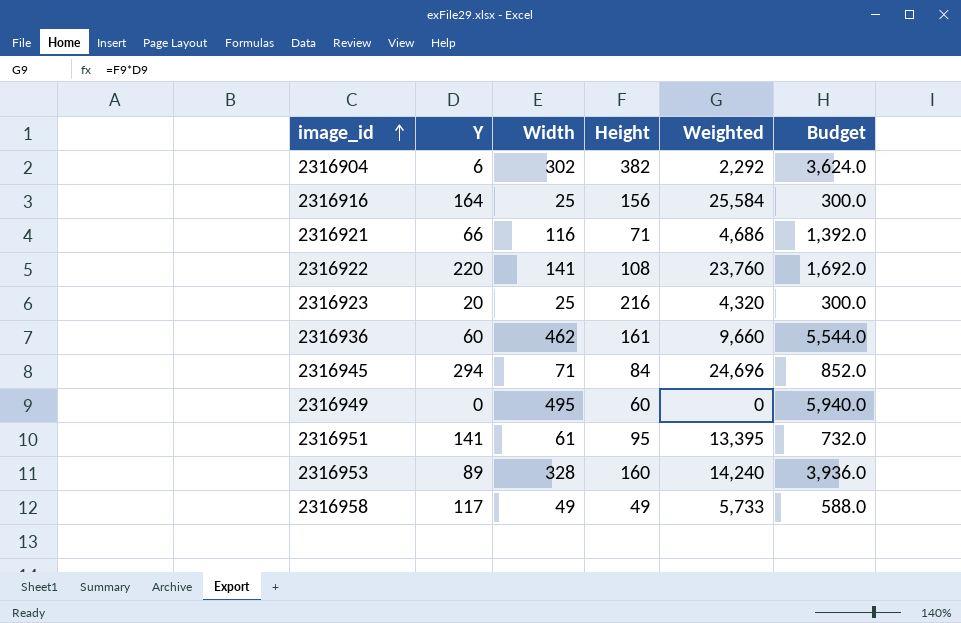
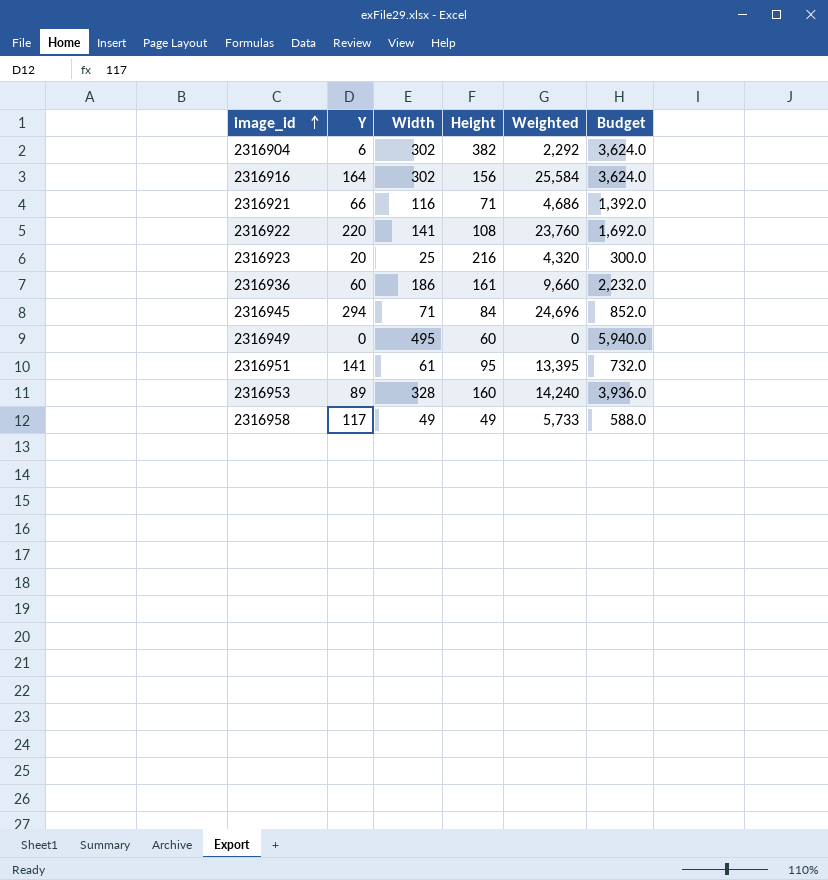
2316916 | Width: 25 -> 302
2316916 | Budget: 300.0 -> 3,624.0
2316936 | Width: 462 -> 186
2316936 | Budget: 5,544.0 -> 2,232.0

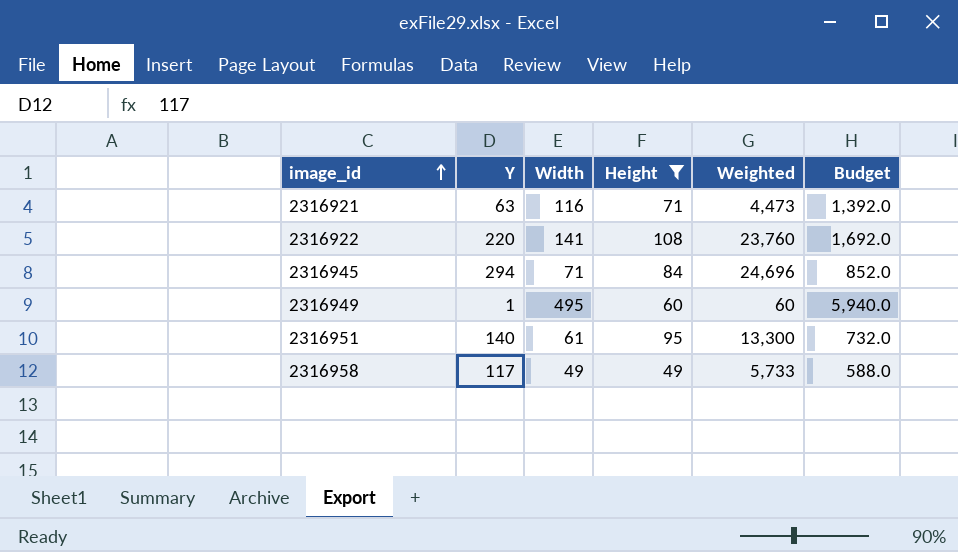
filter: none -> Height <= 108
2316921 | Y: 66 -> 63
2316921 | Weighted: 4,686 -> 4,473
2316949 | Y: 0 -> 1
2316949 | Weighted: 0 -> 60
2316951 | Y: 141 -> 140
2316951 | Weighted: 13,395 -> 13,300

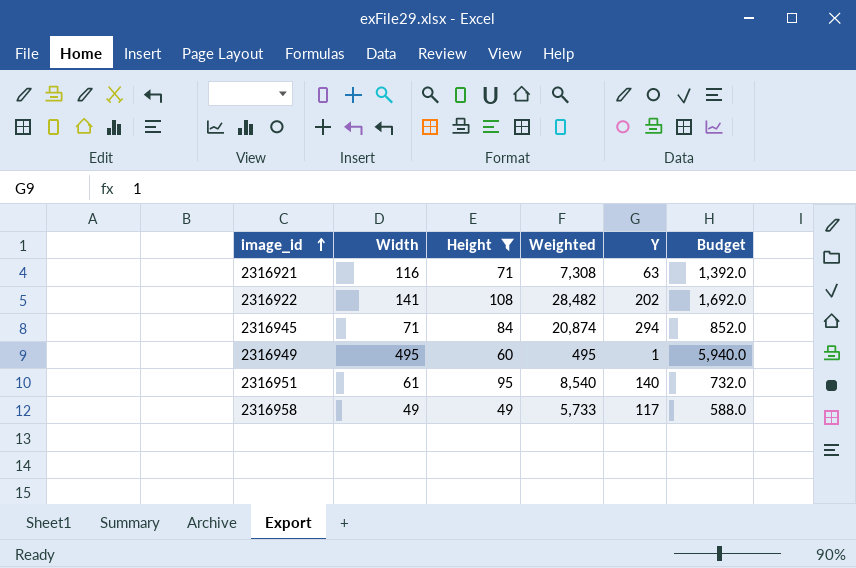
column Weighted | formula: [Y] * [Height] -> [Width] * [Y]
column Y | position: 2 -> 5
2316922 | Y: 220 -> 202

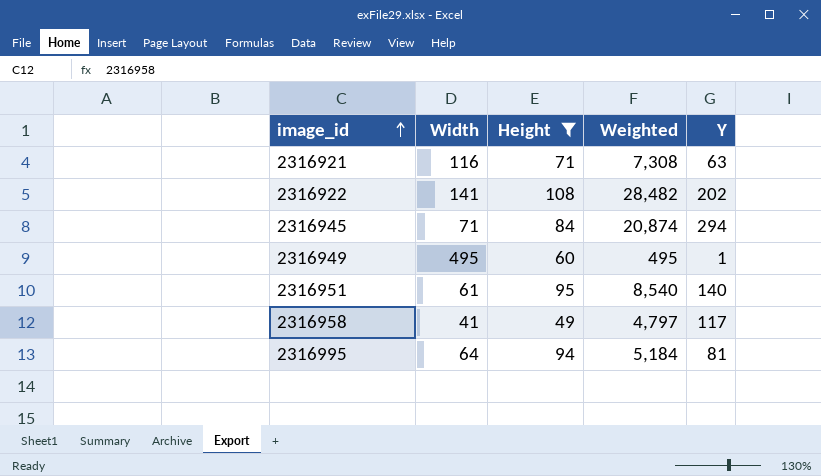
column Budget | formula: [Width] * 12 -> none
2316958 | Width: 49 -> 41
2316958 | Weighted: 5,733 -> 4,797
row 2316995: none -> 64 | 94 | 5,184 | 81

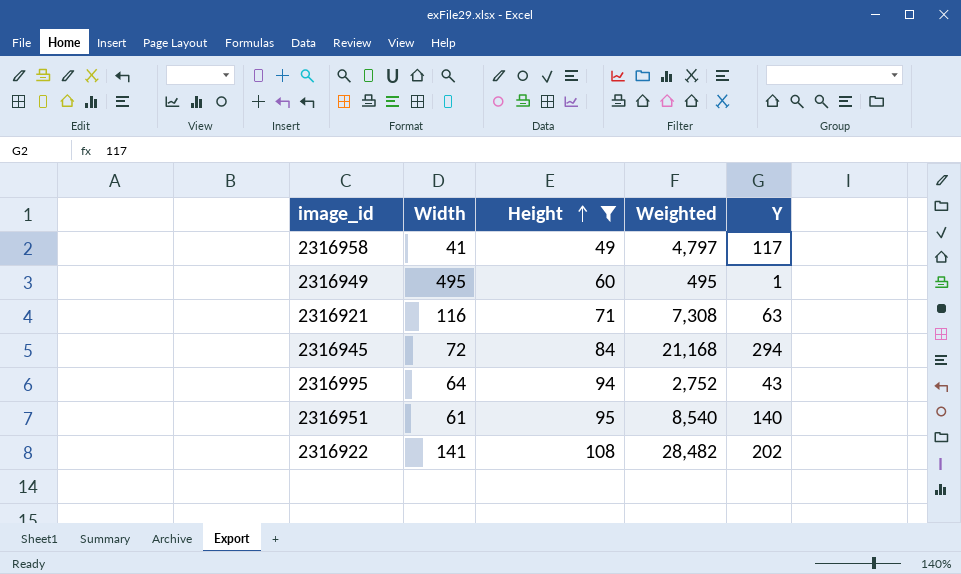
row order: image_id ascending -> Height ascending
2316945 | Width: 71 -> 72
2316945 | Weighted: 20,874 -> 21,168
2316995 | Weighted: 5,184 -> 2,752
2316995 | Y: 81 -> 43

